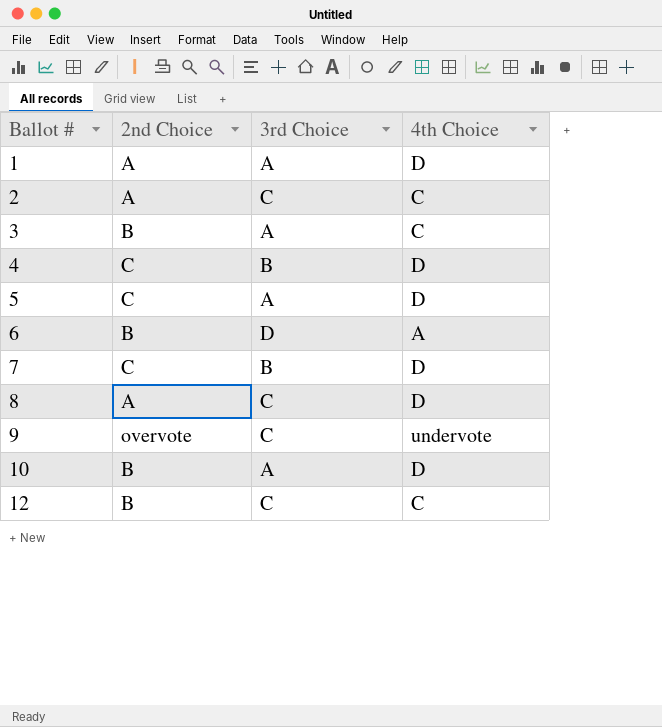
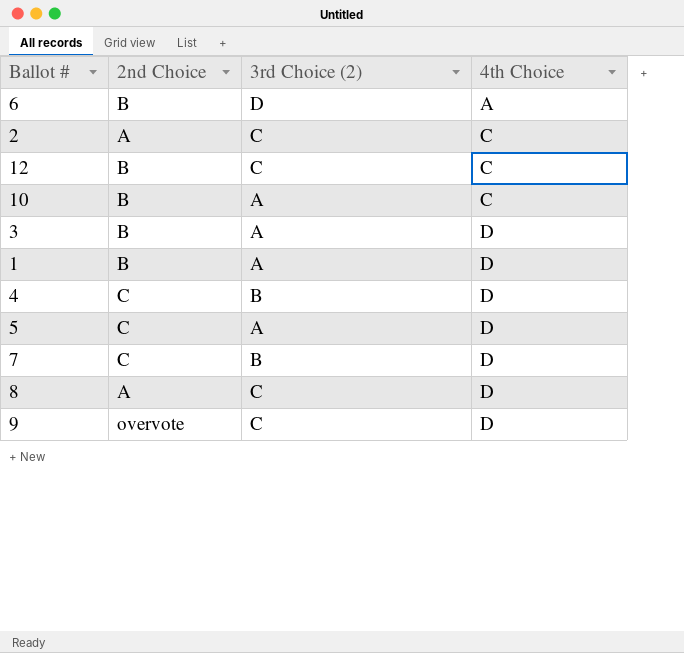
row order: Ballot # ascending -> 4th Choice ascending
column name: 3rd Choice -> 3rd Choice (2)
10 | 4th Choice: D -> C
3 | 4th Choice: C -> D
1 | 2nd Choice: A -> B
9 | 4th Choice: undervote -> D

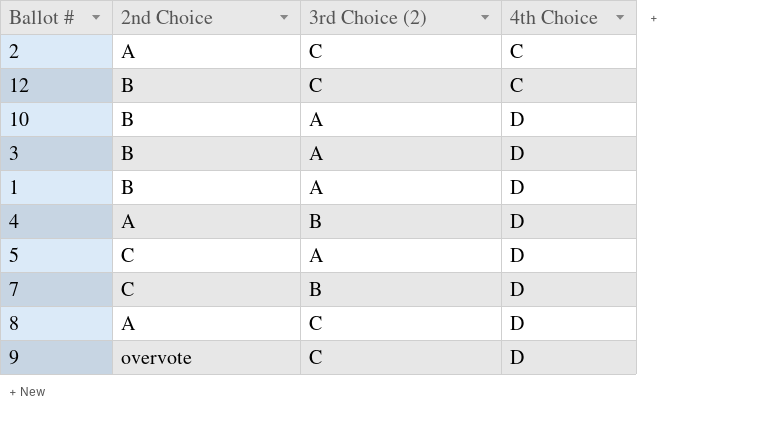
row 6: B | D | A -> none
10 | 4th Choice: C -> D
4 | 2nd Choice: C -> A

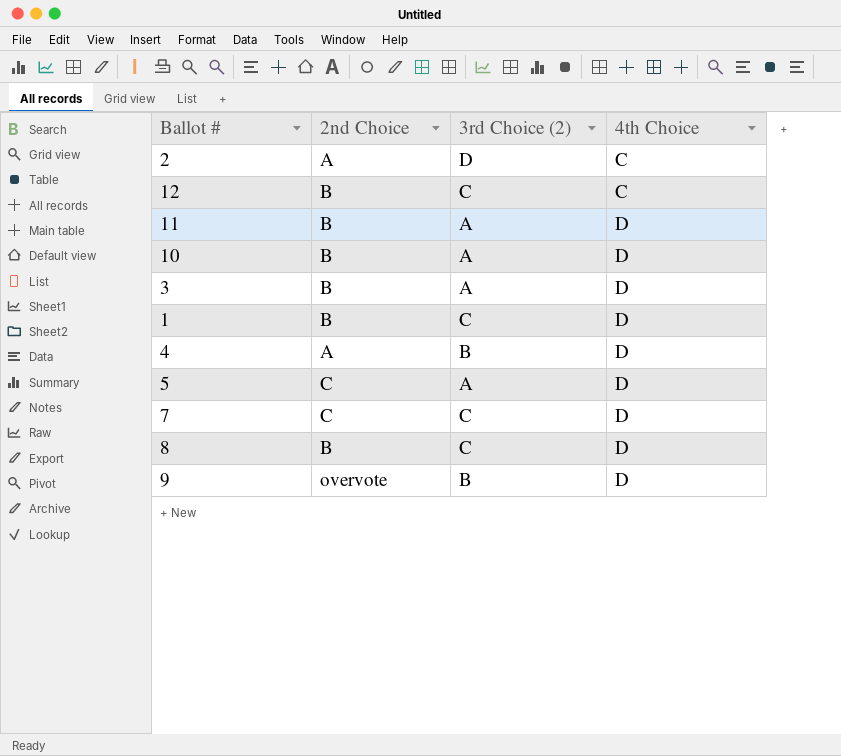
2 | 3rd Choice (2): C -> D
row 11: none -> B | A | D
1 | 3rd Choice (2): A -> C
7 | 3rd Choice (2): B -> C
8 | 2nd Choice: A -> B
9 | 3rd Choice (2): C -> B

